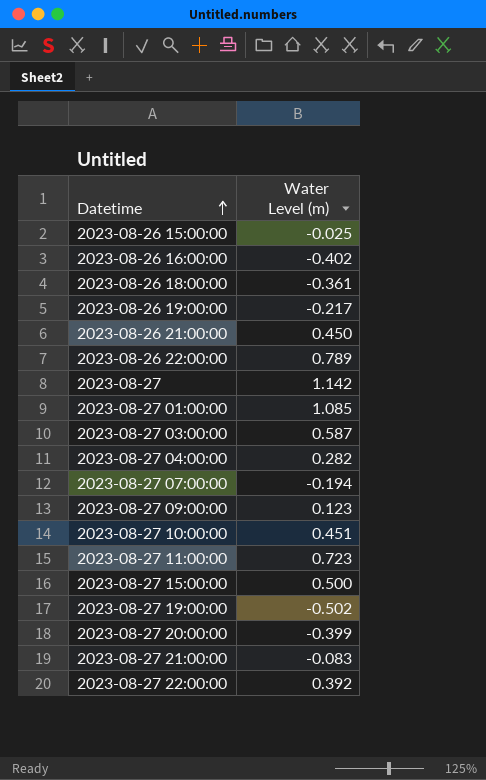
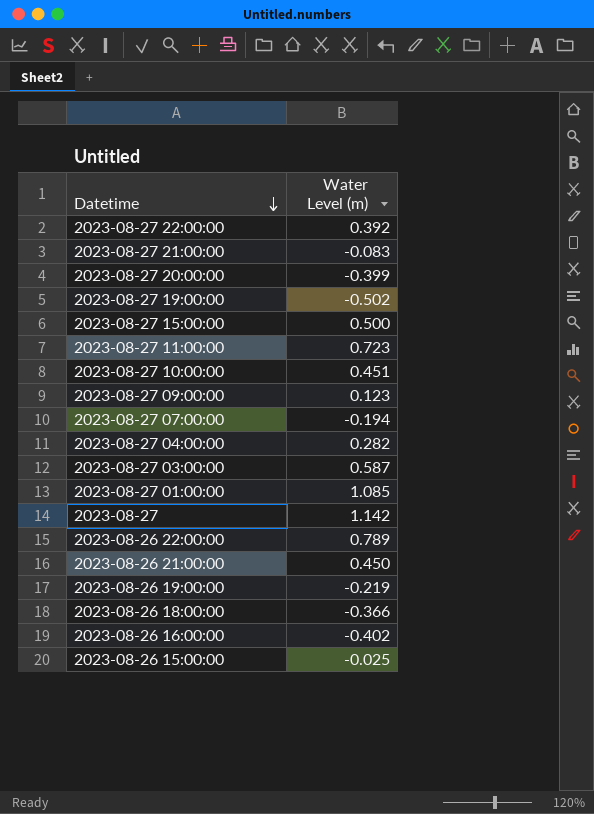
row order: Datetime ascending -> Datetime descending
2023-08-26 19:00:00 | Water Level (m): -0.217 -> -0.219
2023-08-26 18:00:00 | Water Level (m): -0.361 -> -0.366

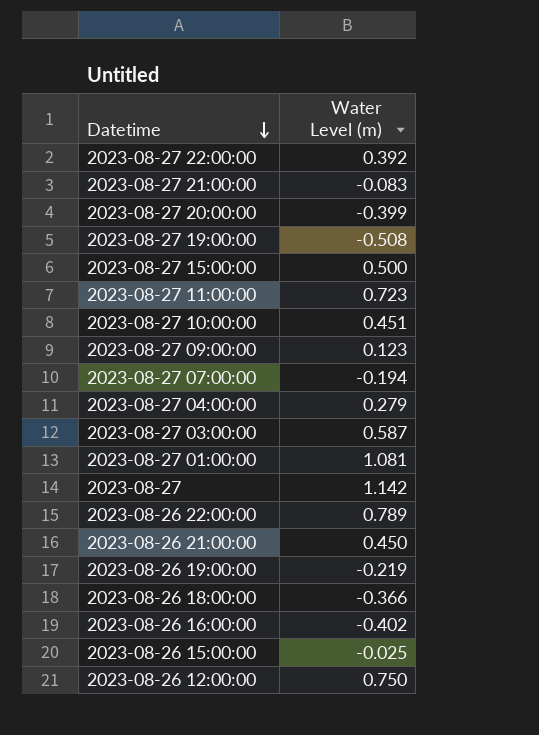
2023-08-27 19:00:00 | Water Level (m): -0.502 -> -0.508
2023-08-27 04:00:00 | Water Level (m): 0.282 -> 0.279
2023-08-27 01:00:00 | Water Level (m): 1.085 -> 1.081
row 2023-08-26 12:00:00: none -> 0.750

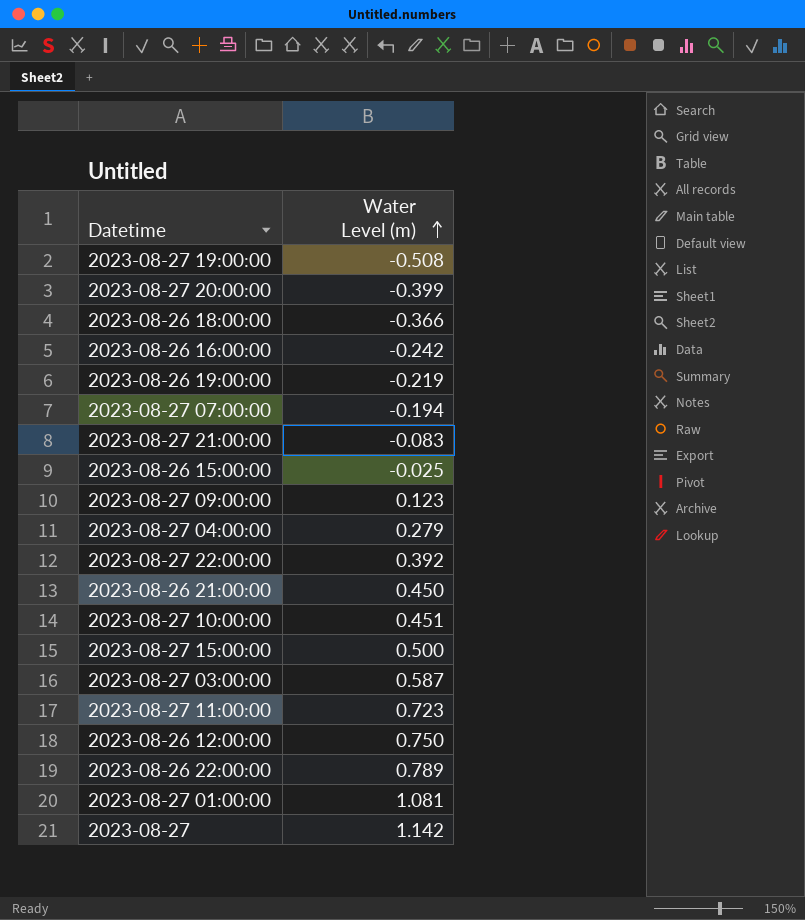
row order: Datetime descending -> Water Level (m) ascending
2023-08-26 16:00:00 | Water Level (m): -0.402 -> -0.242

